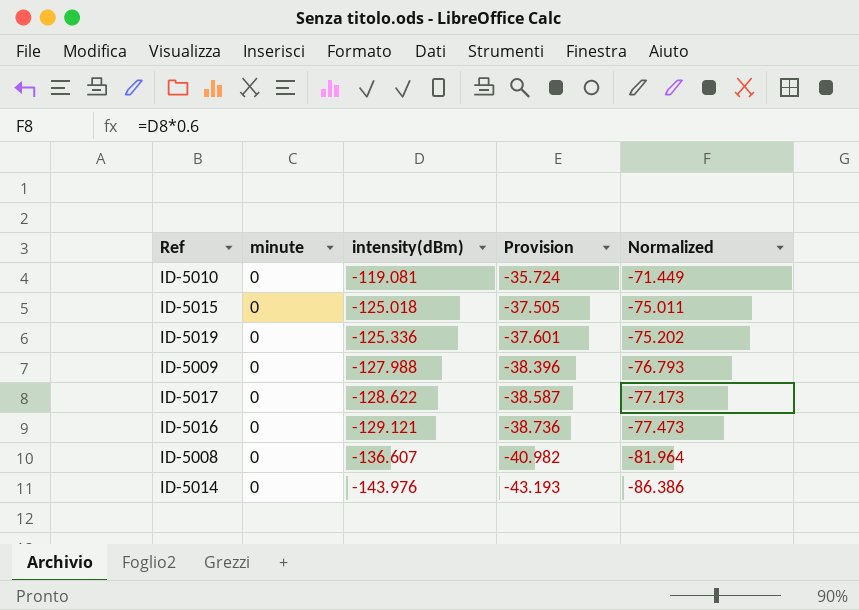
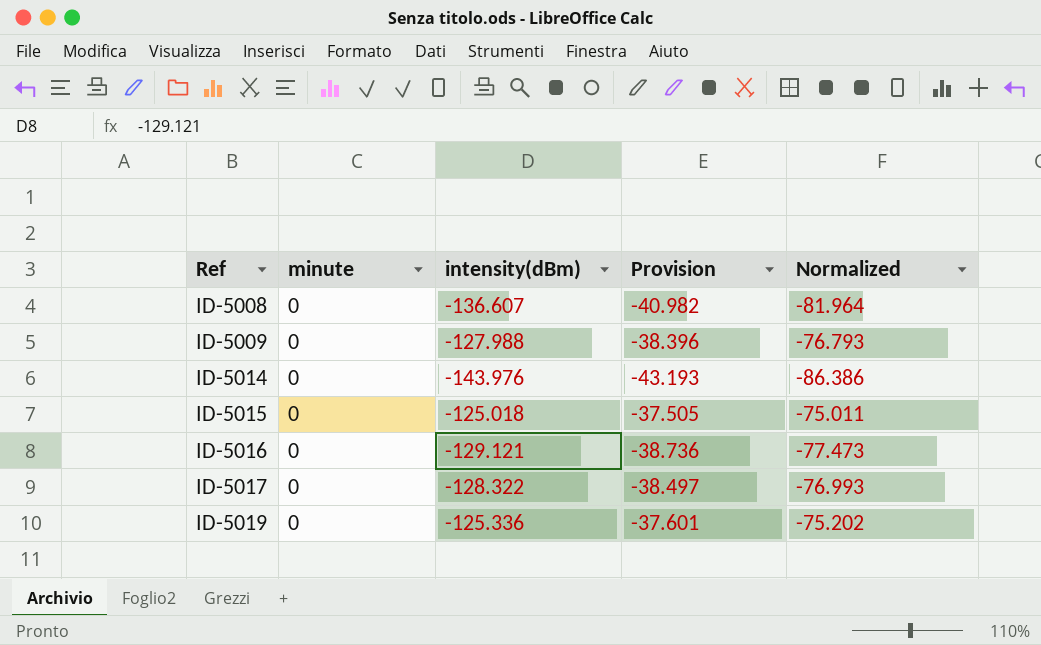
row order: intensity(dBm) descending -> Ref ascending
row ID-5010: 0 | -119.081 | -35.724 | -71.449 -> none
ID-5017 | intensity(dBm): -128.622 -> -128.322
ID-5017 | Provision: -38.587 -> -38.497
ID-5017 | Normalized: -77.173 -> -76.993

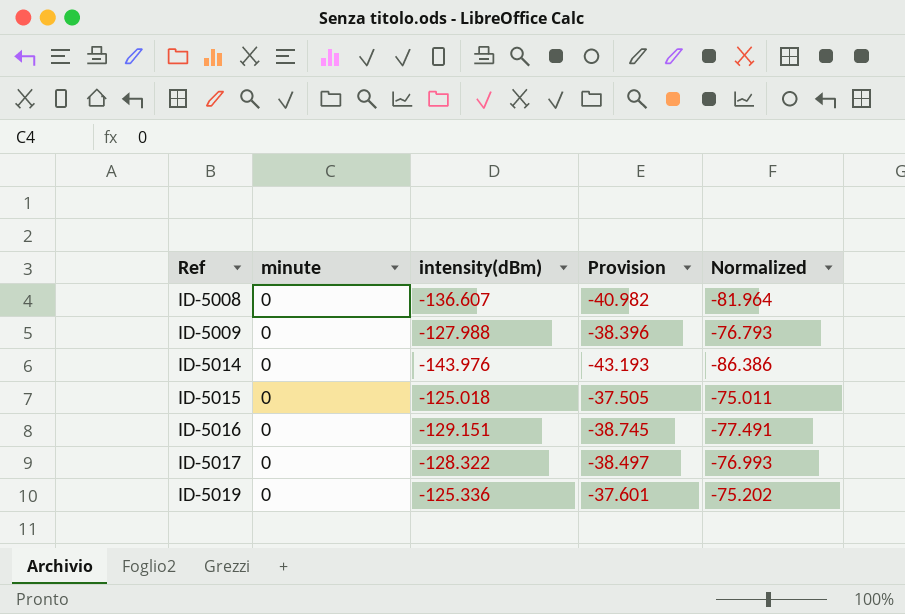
ID-5016 | intensity(dBm): -129.121 -> -129.151
ID-5016 | Provision: -38.736 -> -38.745
ID-5016 | Normalized: -77.473 -> -77.491

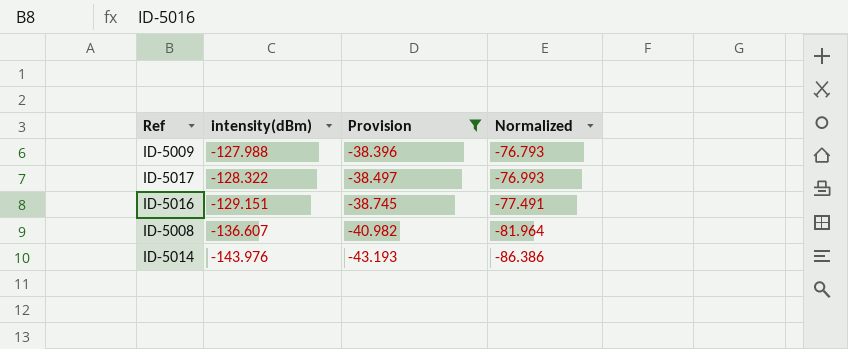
filter: none -> Provision <= -38.396
row order: Ref ascending -> intensity(dBm) descending
column minute | position: 2 -> none

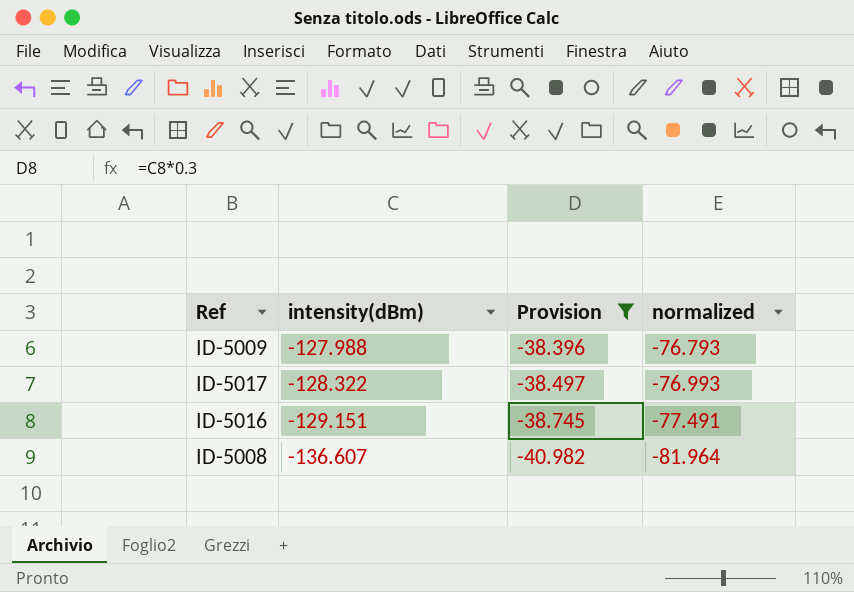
column name: Normalized -> normalized
row ID-5014: -143.976 | -43.193 | -86.386 -> none

